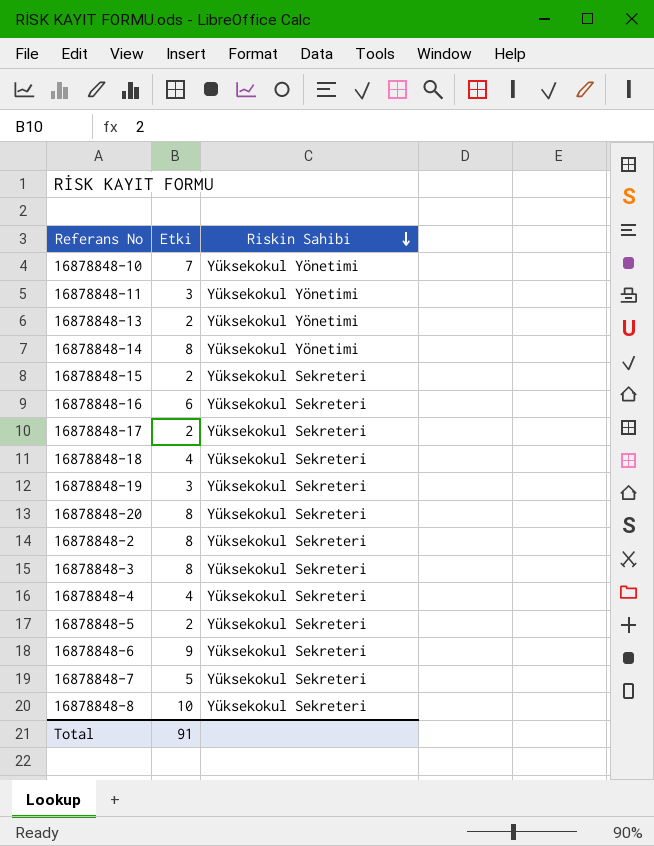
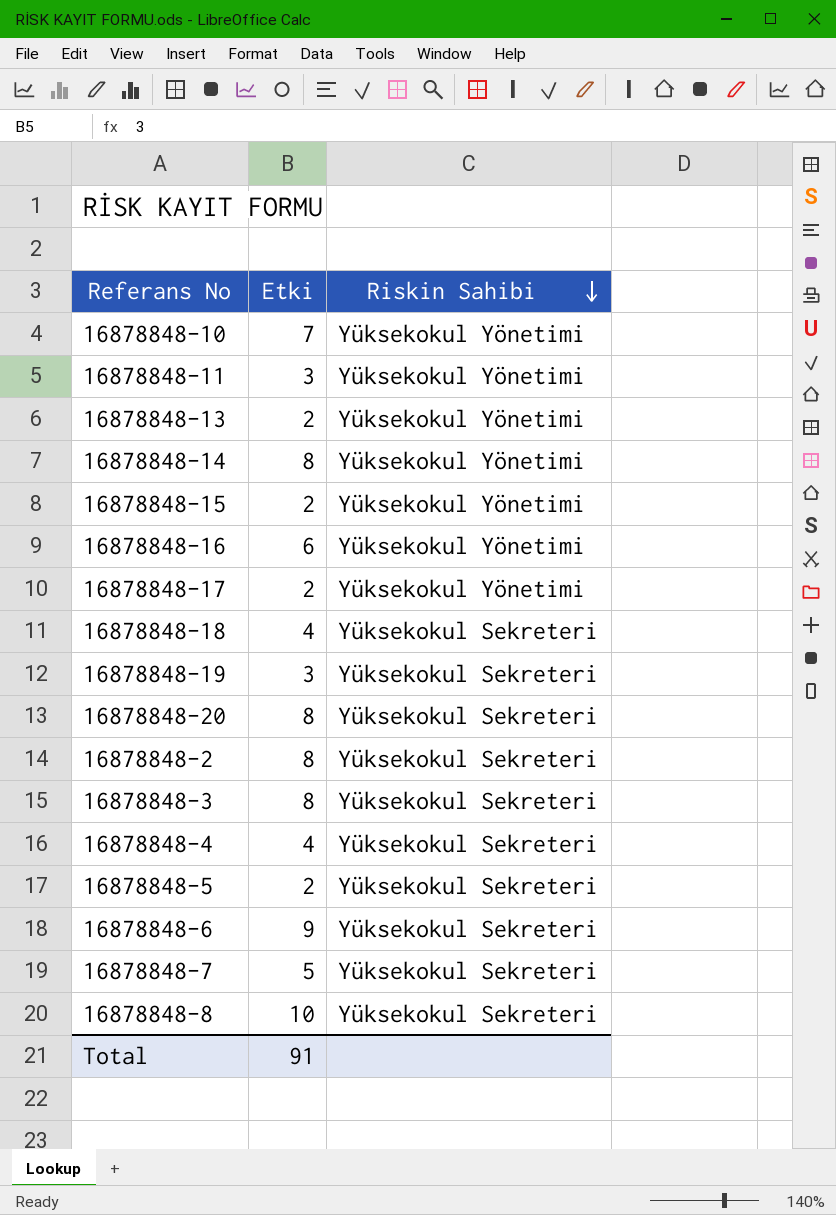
16878848-15 | Riskin Sahibi: Yüksekokul Sekreteri -> Yüksekokul Yönetimi
16878848-16 | Riskin Sahibi: Yüksekokul Sekreteri -> Yüksekokul Yönetimi
16878848-17 | Riskin Sahibi: Yüksekokul Sekreteri -> Yüksekokul Yönetimi

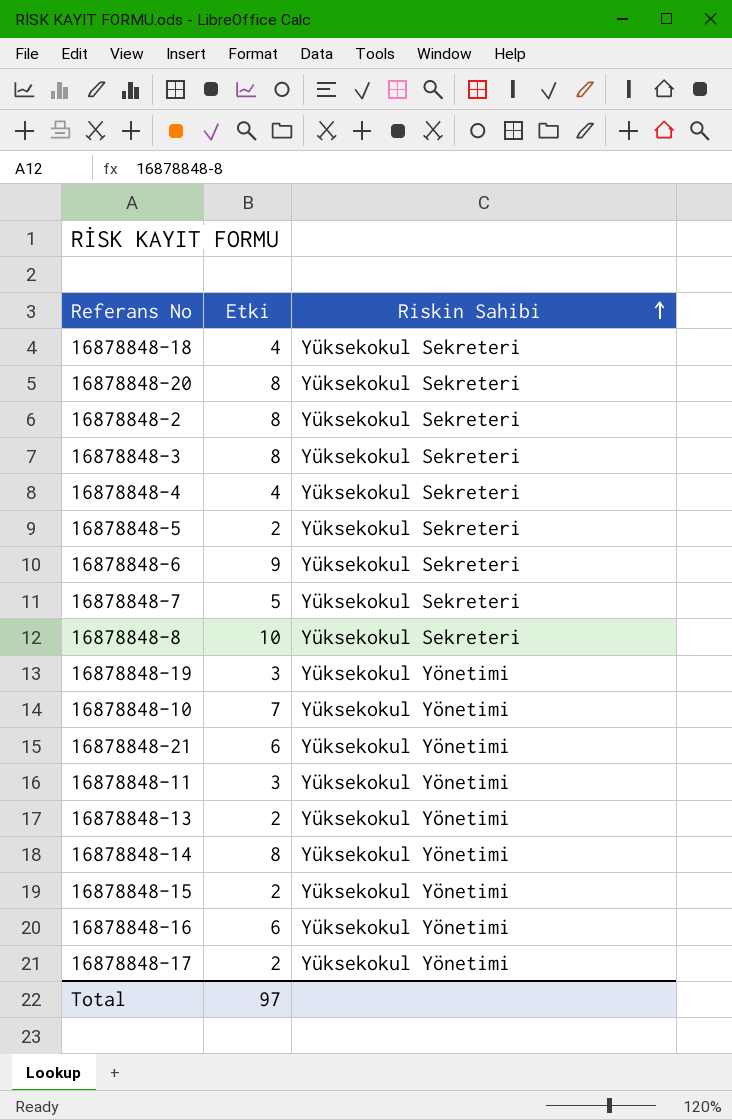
row order: Riskin Sahibi descending -> Riskin Sahibi ascending
16878848-19 | Riskin Sahibi: Yüksekokul Sekreteri -> Yüksekokul Yönetimi
row 16878848-21: none -> 6 | Yüksekokul Yönetimi
Total | Etki: 91 -> 97

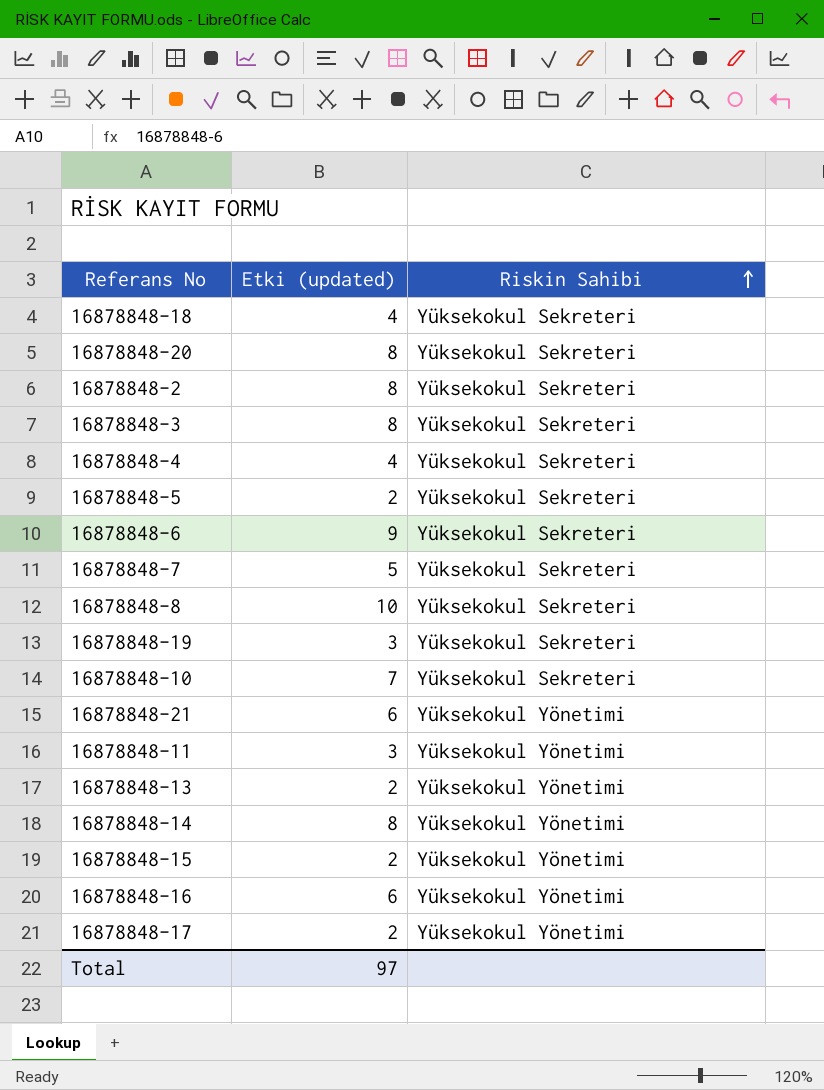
column name: Etki -> Etki (updated)
16878848-19 | Riskin Sahibi: Yüksekokul Yönetimi -> Yüksekokul Sekreteri
16878848-10 | Riskin Sahibi: Yüksekokul Yönetimi -> Yüksekokul Sekreteri

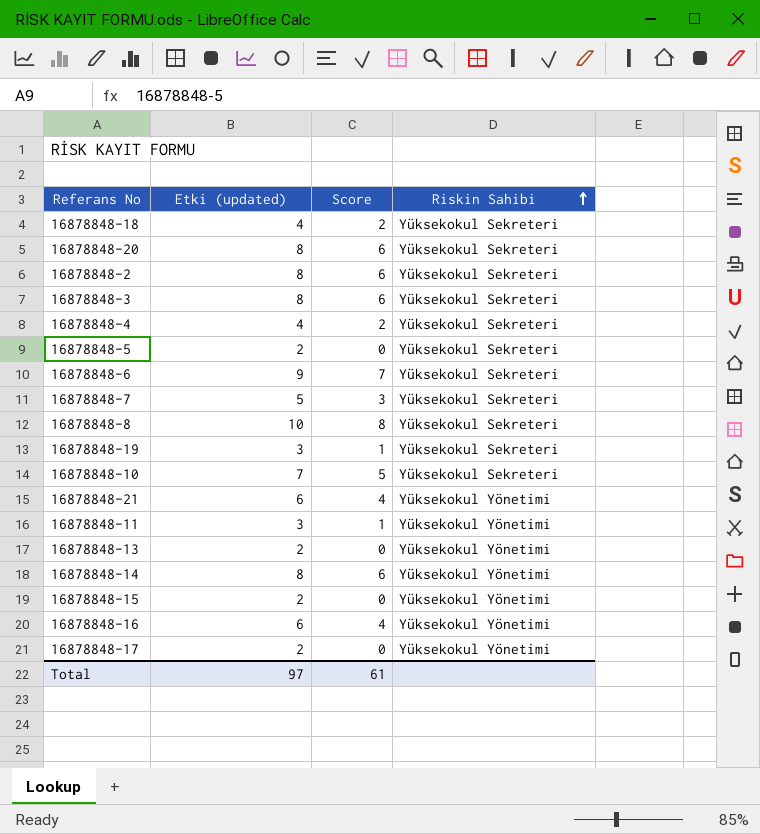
column Score | formula: none -> [Etki (updated)] - 2

